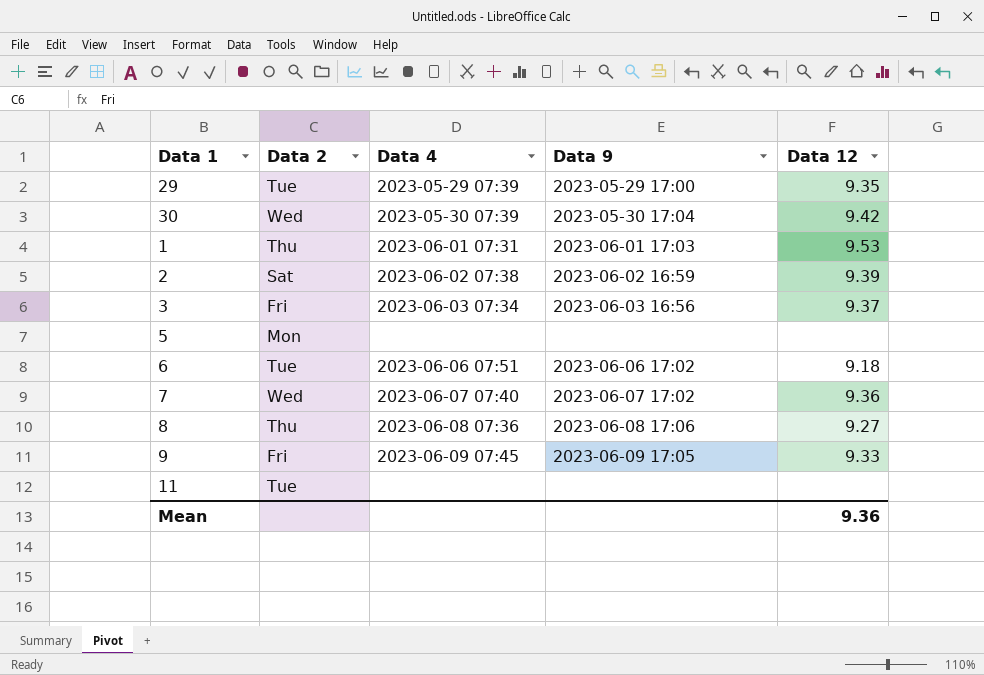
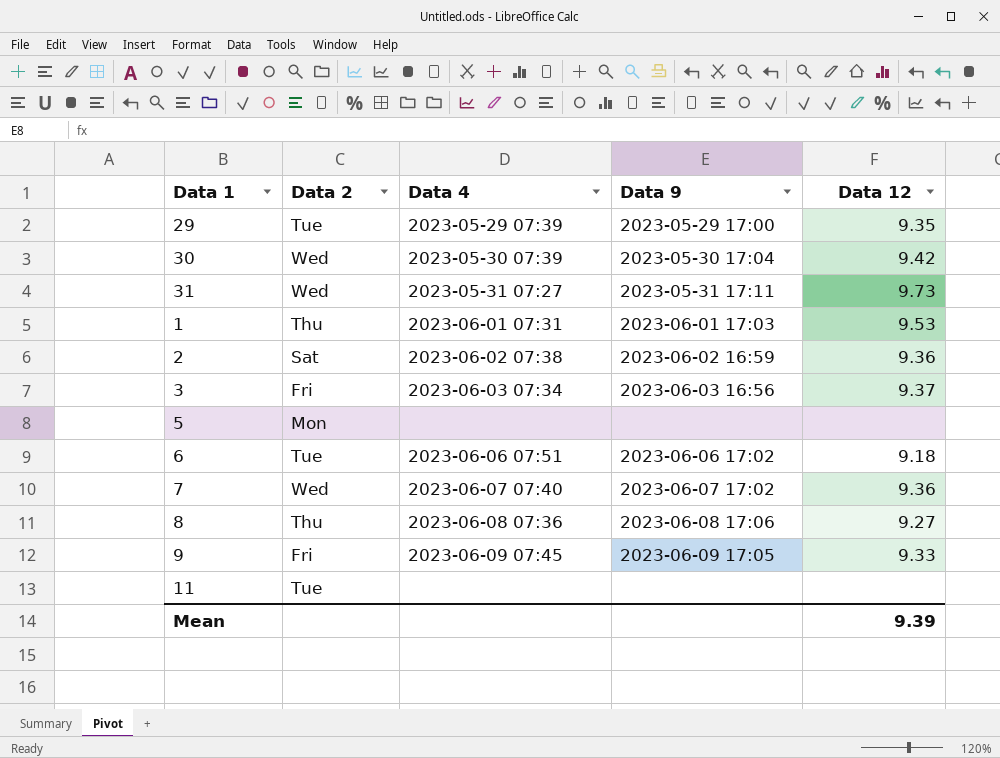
row 31: none -> Wed | 2023-05-31 07:27 | 2023-05-31 17:11 | 9.73
2 | Data 12: 9.39 -> 9.36
Mean | Data 12: 9.36 -> 9.39

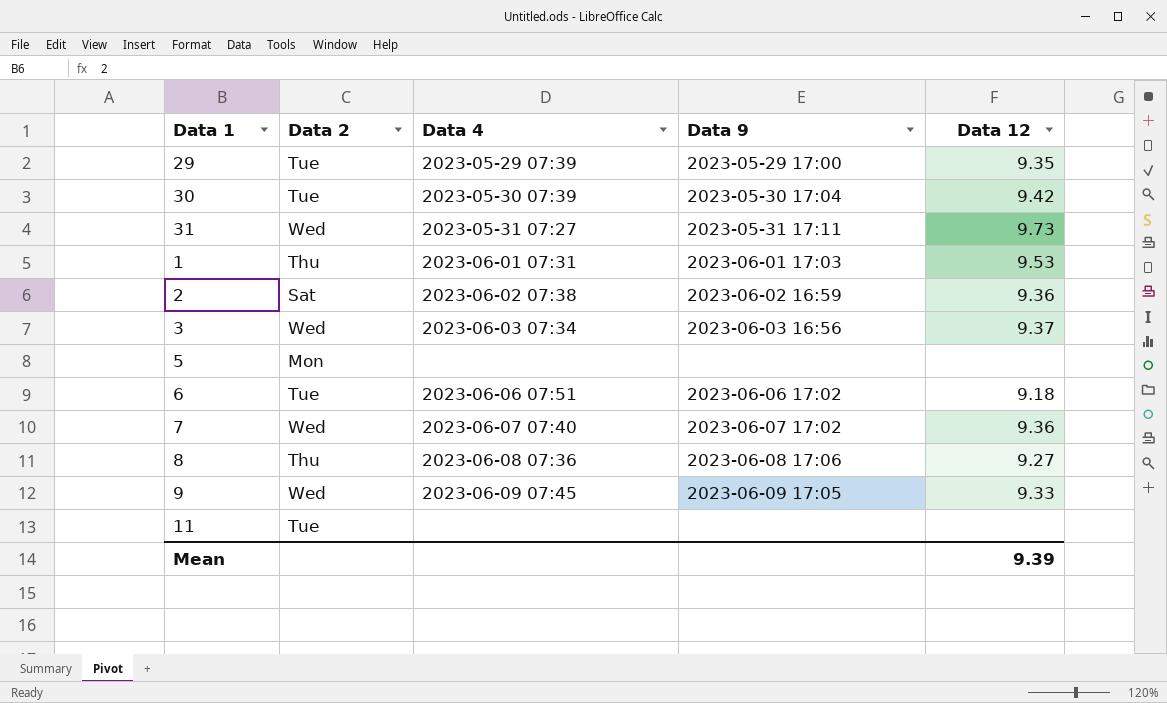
30 | Data 2: Wed -> Tue
3 | Data 2: Fri -> Wed
9 | Data 2: Fri -> Wed

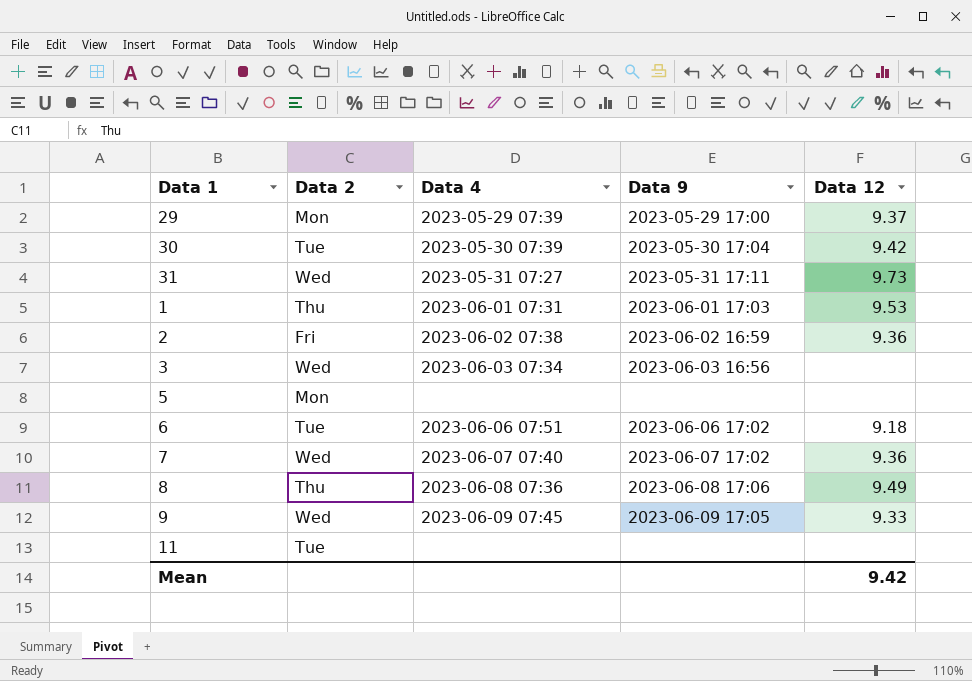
29 | Data 2: Tue -> Mon
29 | Data 12: 9.35 -> 9.37
2 | Data 2: Sat -> Fri
3 | Data 12: 9.37 -> none
8 | Data 12: 9.27 -> 9.49
Mean | Data 12: 9.39 -> 9.42

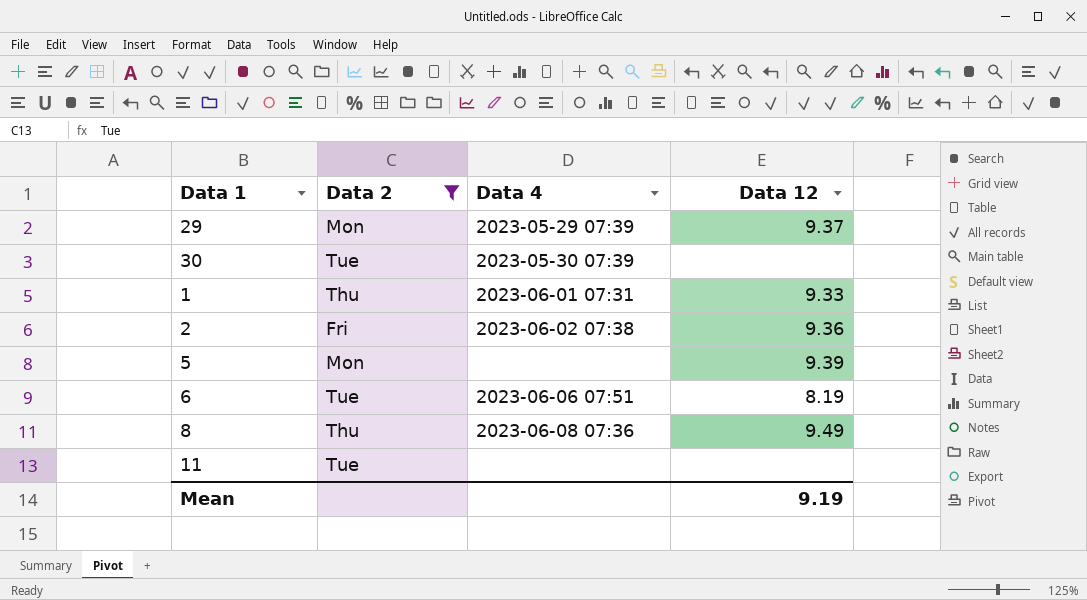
filter: none -> Data 2 != Wed
column Data 9 | position: 4 -> none
30 | Data 12: 9.42 -> none
1 | Data 12: 9.53 -> 9.33
5 | Data 12: none -> 9.39
6 | Data 12: 9.18 -> 8.19
Mean | Data 12: 9.42 -> 9.19

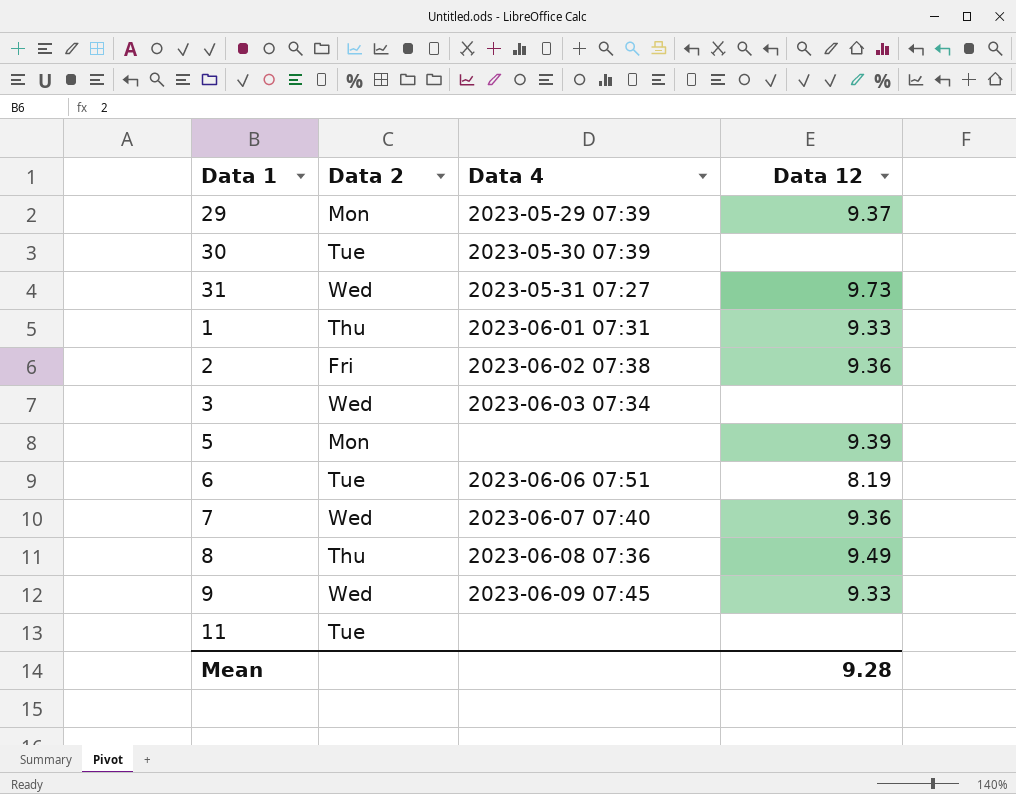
filter: Data 2 != Wed -> none
Mean | Data 12: 9.19 -> 9.28

